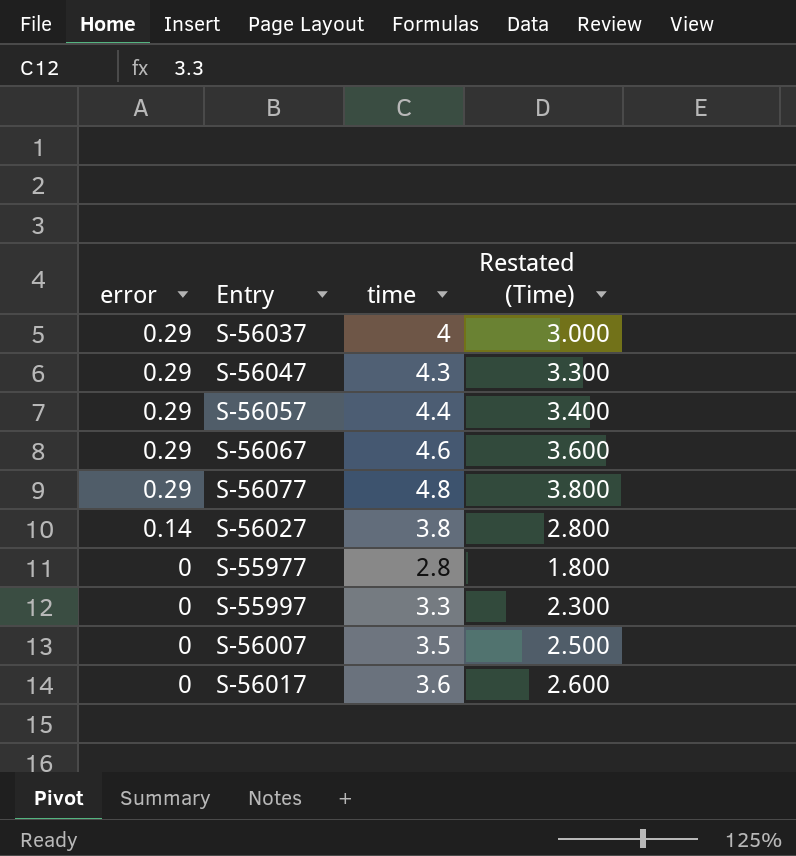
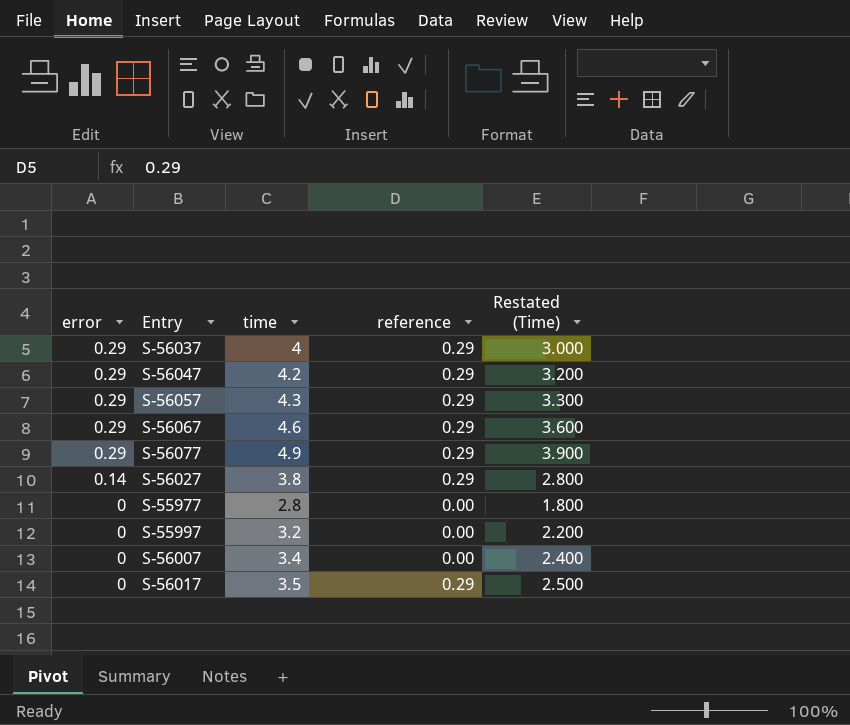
column reference | position: none -> 4
S-56047 | time: 4.3 -> 4.2
S-56047 | Restated (Time): 3.300 -> 3.200
S-56057 | time: 4.4 -> 4.3
S-56057 | Restated (Time): 3.400 -> 3.300
S-56077 | time: 4.8 -> 4.9
S-56077 | Restated (Time): 3.800 -> 3.900
S-55997 | time: 3.3 -> 3.2
S-55997 | Restated (Time): 2.300 -> 2.200
S-56007 | time: 3.5 -> 3.4
S-56007 | Restated (Time): 2.500 -> 2.400
S-56017 | time: 3.6 -> 3.5
S-56017 | Restated (Time): 2.600 -> 2.500

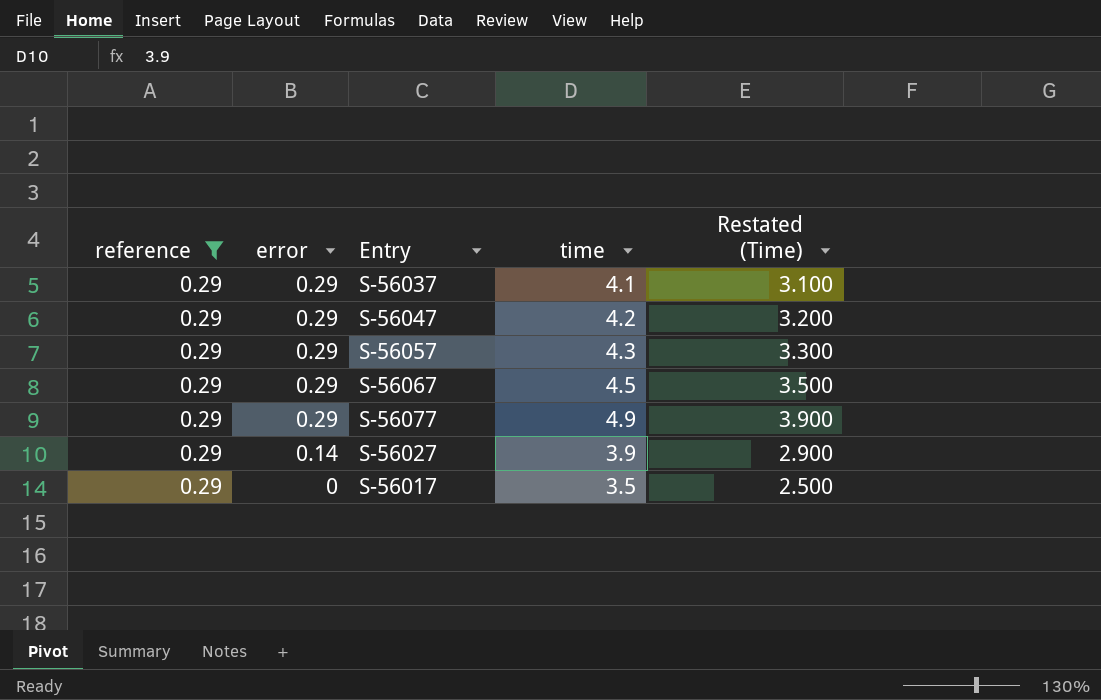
filter: none -> reference = 0.29
column reference | position: 4 -> 1
S-56037 | time: 4 -> 4.1
S-56037 | Restated (Time): 3.000 -> 3.100
S-56067 | time: 4.6 -> 4.5
S-56067 | Restated (Time): 3.600 -> 3.500
S-56027 | time: 3.8 -> 3.9
S-56027 | Restated (Time): 2.800 -> 2.900

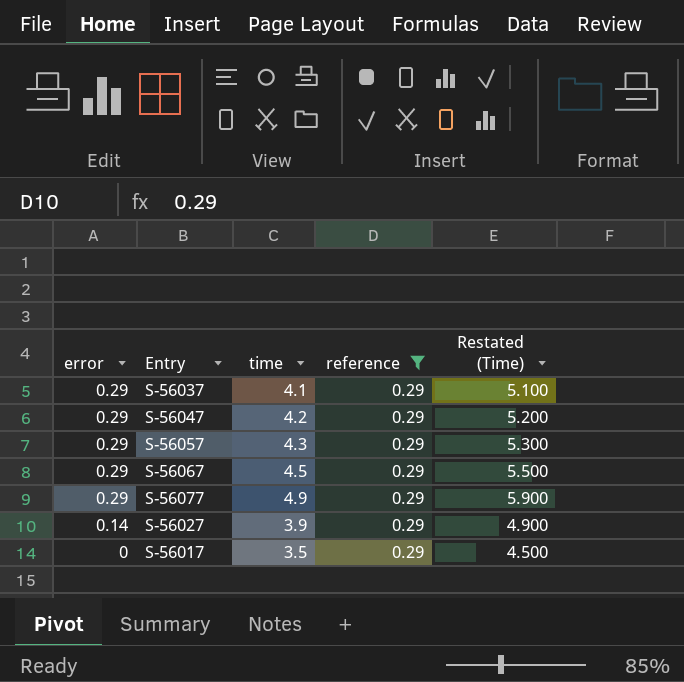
column reference | position: 1 -> 4
column Restated (Time) | formula: [time] - 1 -> [time] + 1

